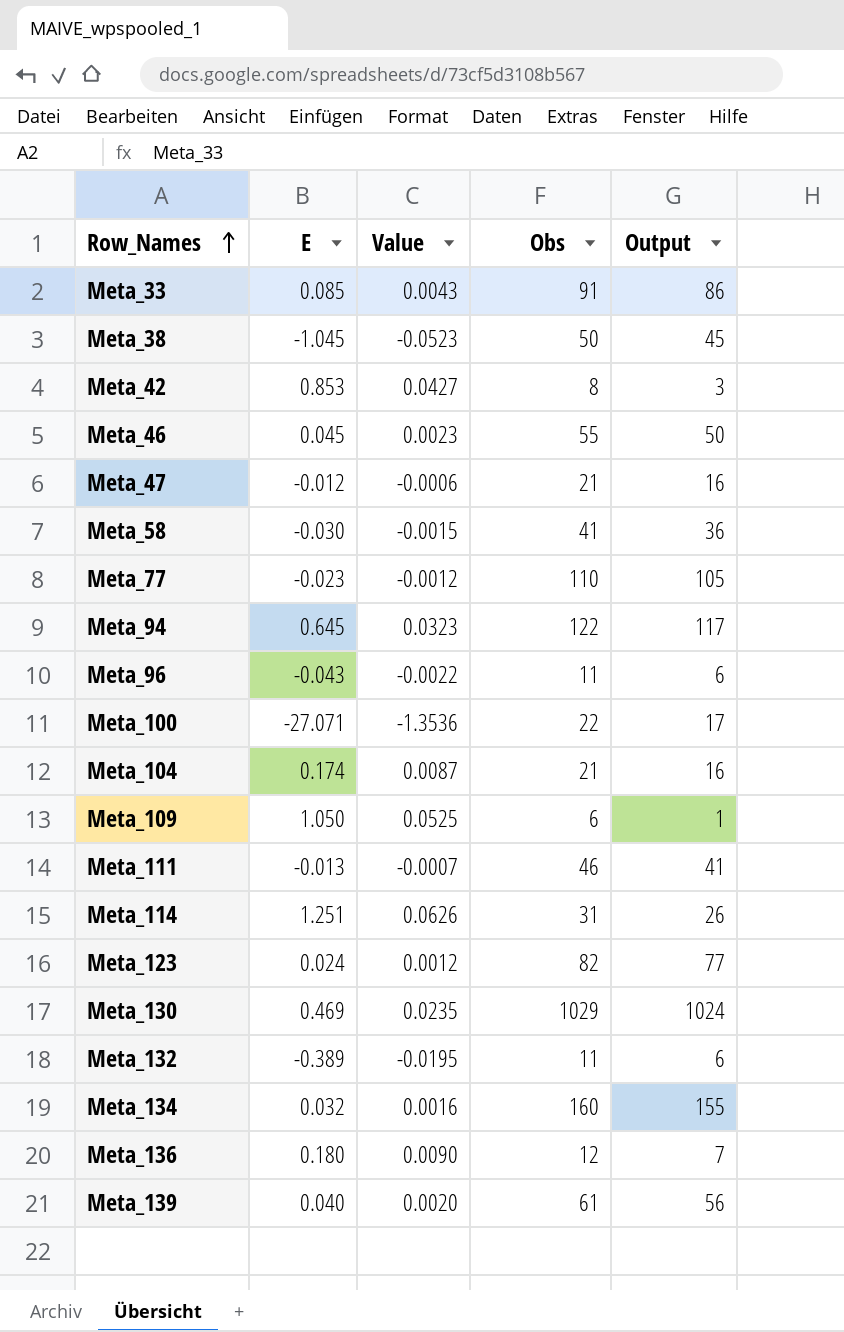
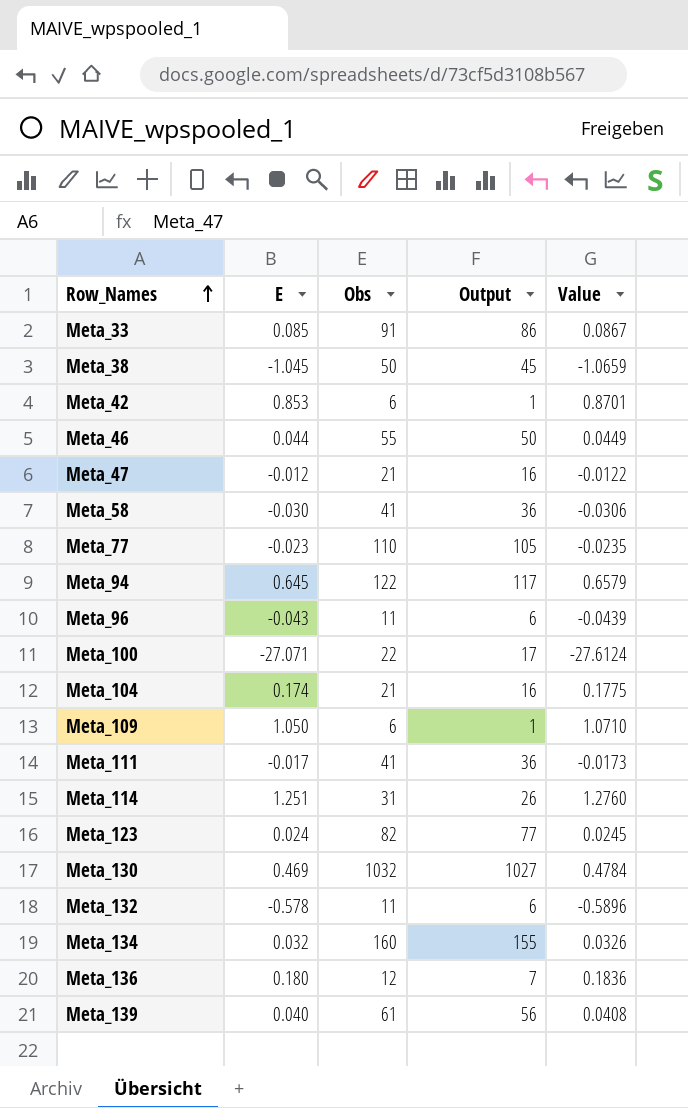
column Value | formula: [E] * 0.05 -> [E] * 1.02
column Value | position: 3 -> 5
Meta_42 | Obs: 8 -> 6
Meta_42 | Output: 3 -> 1
Meta_46 | E: 0.045 -> 0.044
Meta_111 | E: -0.013 -> -0.017
Meta_111 | Obs: 46 -> 41
Meta_111 | Output: 41 -> 36
Meta_130 | Obs: 1029 -> 1032
Meta_130 | Output: 1024 -> 1027
Meta_132 | E: -0.389 -> -0.578

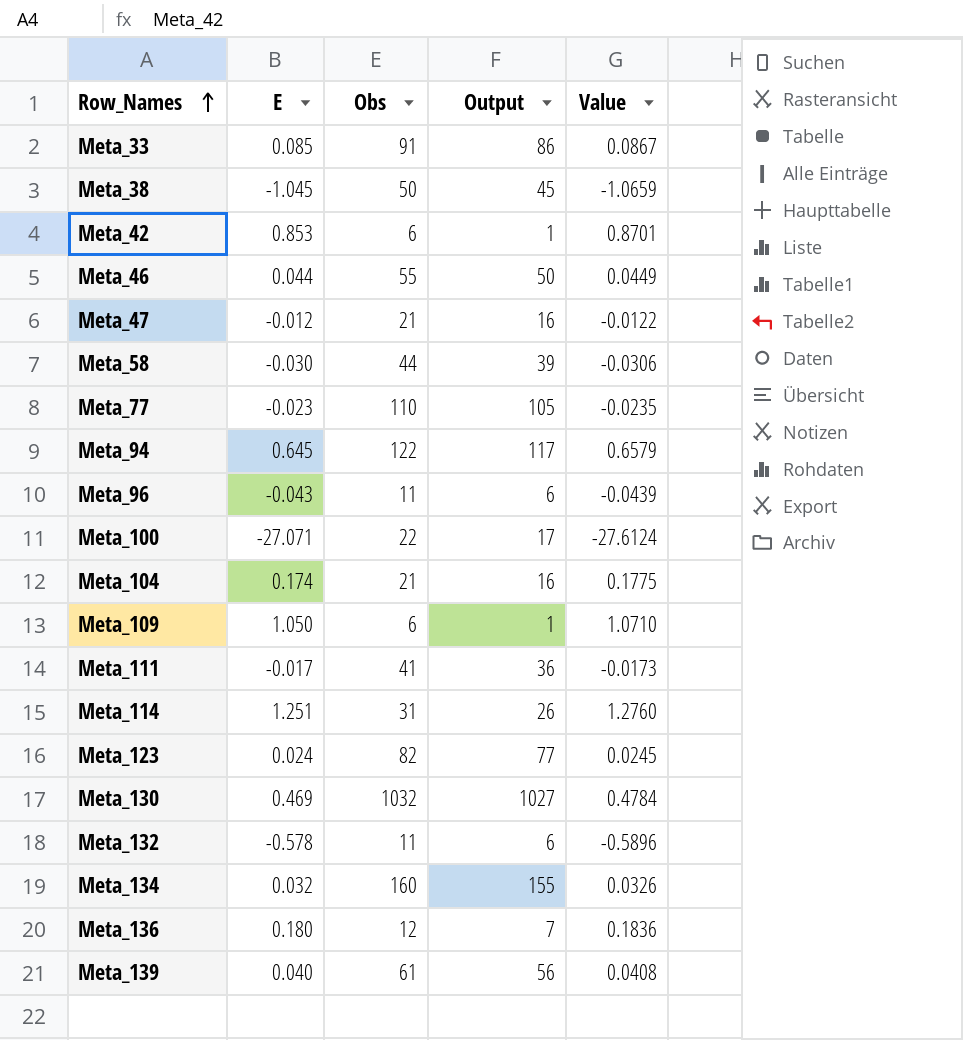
Meta_58 | Obs: 41 -> 44
Meta_58 | Output: 36 -> 39

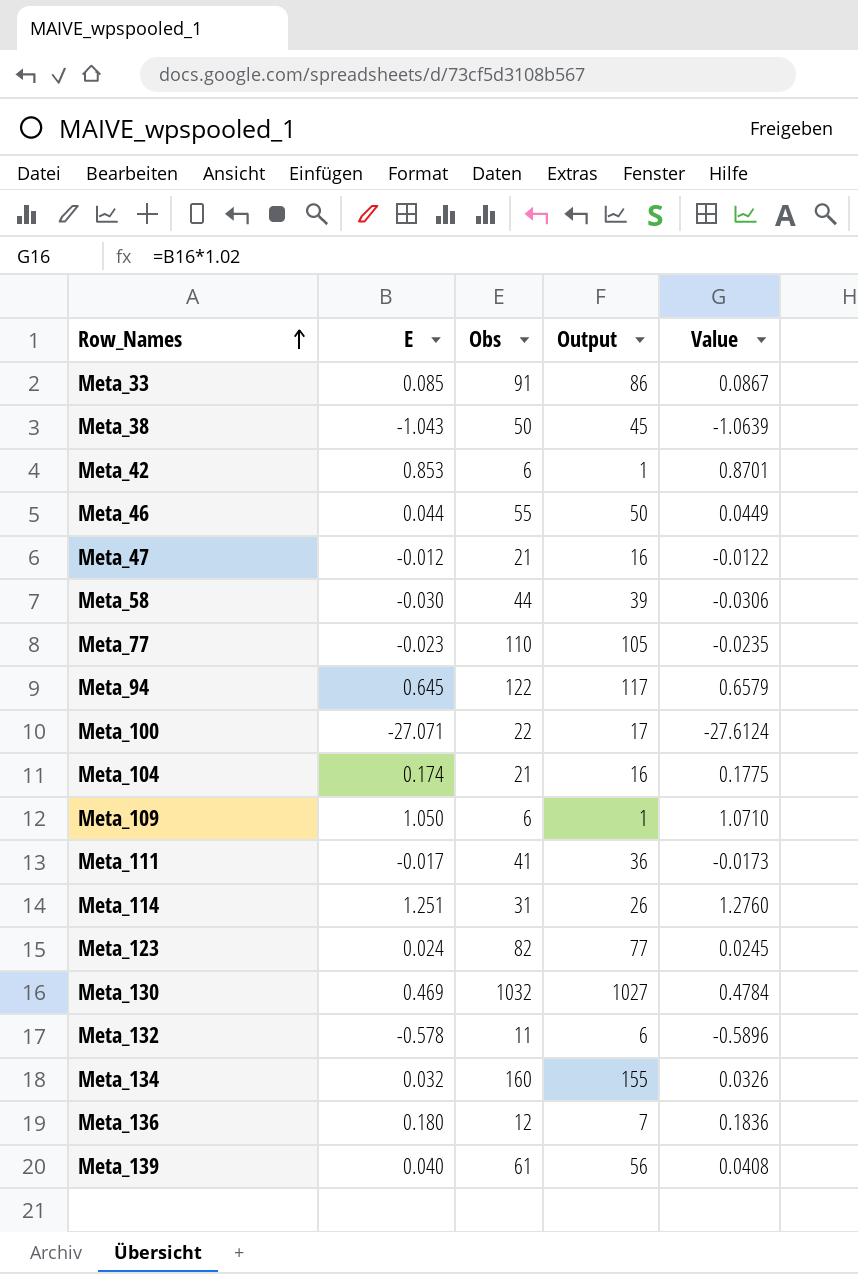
row Meta_96: -0.043 | 11 | 6 | -0.0439 -> none
Meta_38 | E: -1.045 -> -1.043
Meta_38 | Value: -1.0659 -> -1.0639

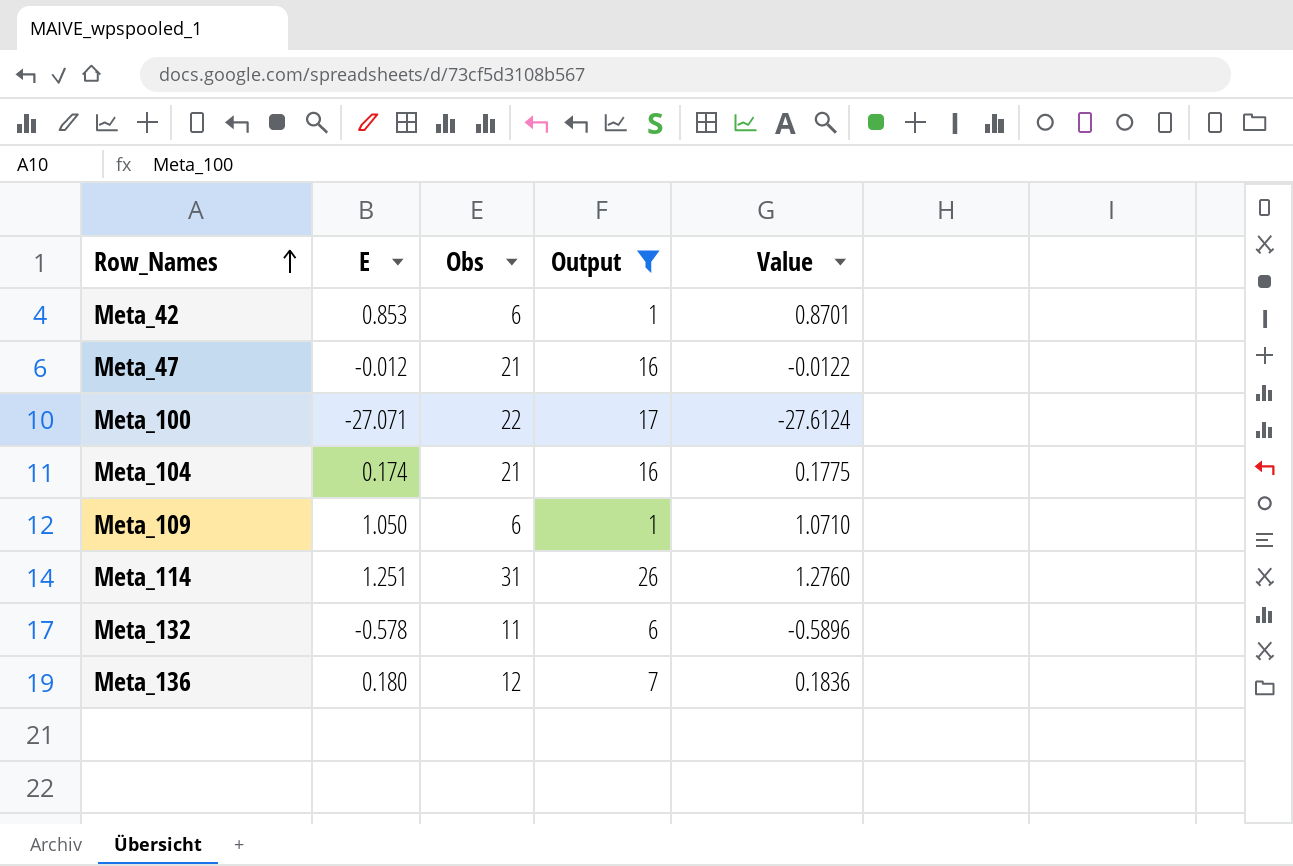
filter: none -> Output <= 26

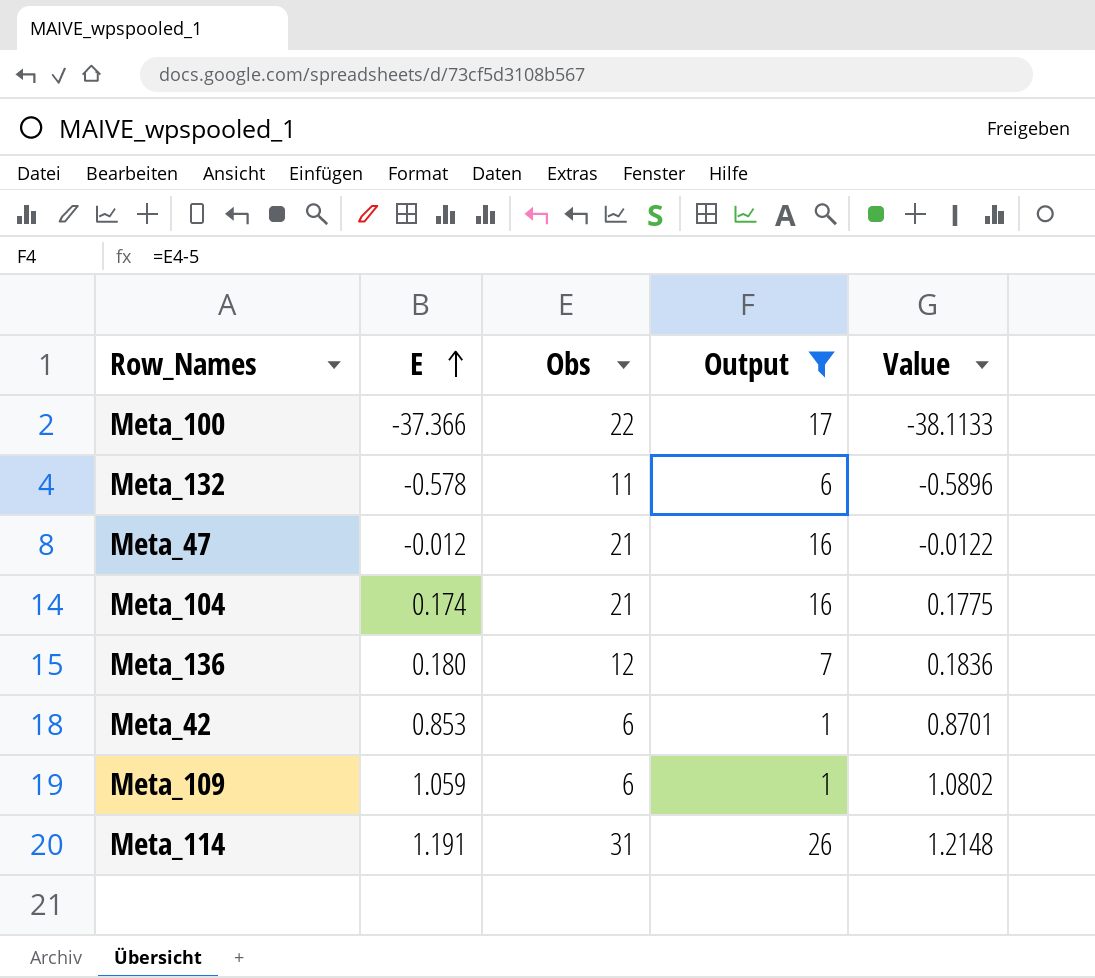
row order: Row_Names ascending -> E ascending
Meta_100 | E: -27.071 -> -37.366
Meta_100 | Value: -27.6124 -> -38.1133
Meta_109 | E: 1.050 -> 1.059
Meta_109 | Value: 1.0710 -> 1.0802
Meta_114 | E: 1.251 -> 1.191
Meta_114 | Value: 1.2760 -> 1.2148

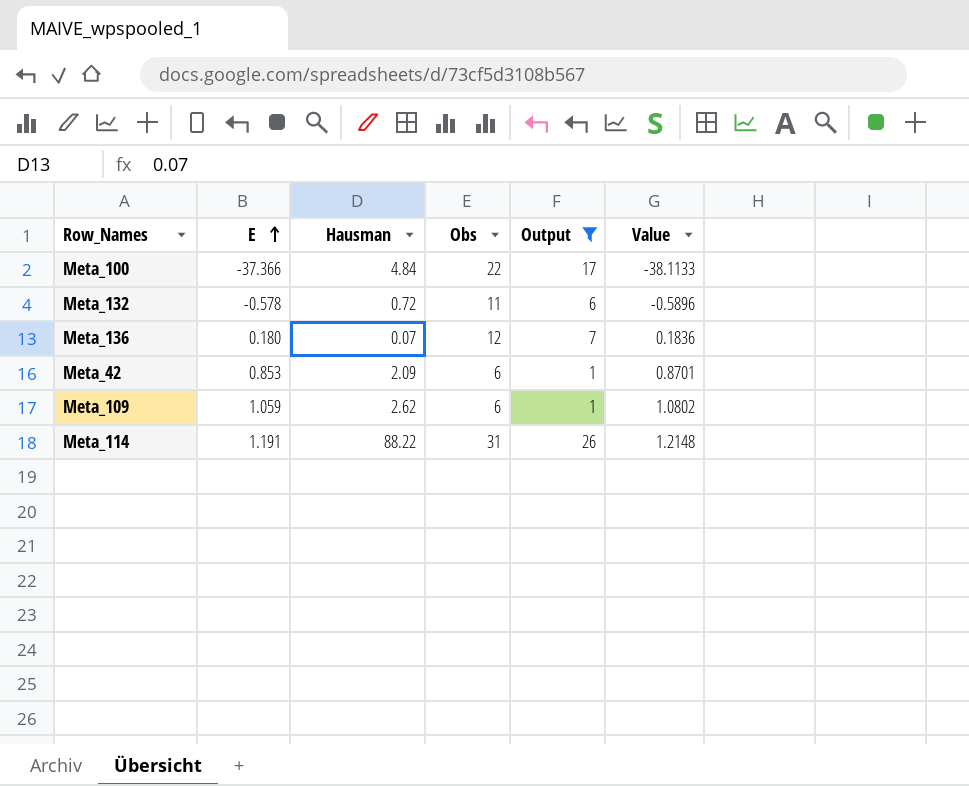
column Hausman | position: none -> 3
row Meta_47: -0.012 | 21 | 16 | -0.0122 -> none
row Meta_104: 0.174 | 21 | 16 | 0.1775 -> none

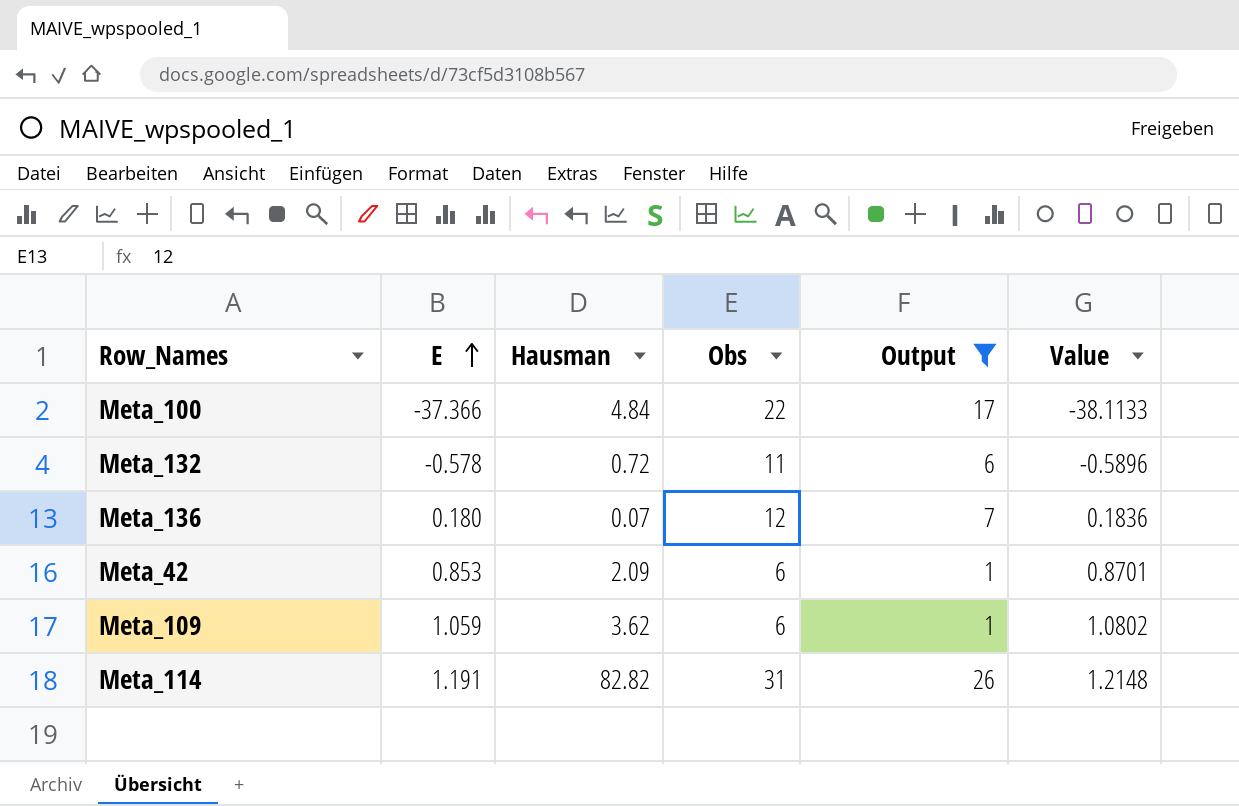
Meta_109 | Hausman: 2.62 -> 3.62
Meta_114 | Hausman: 88.22 -> 82.82

